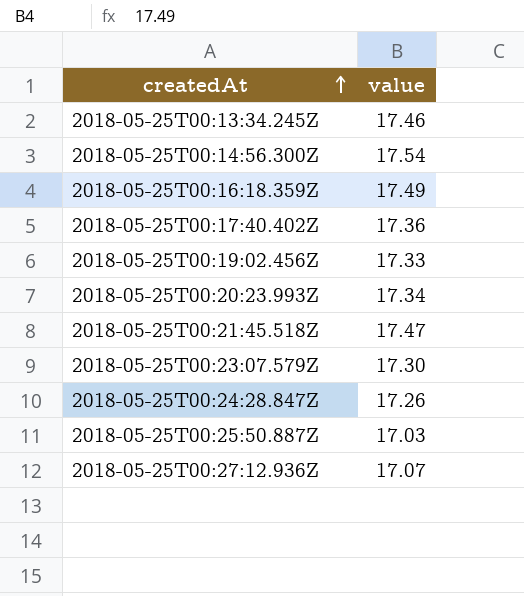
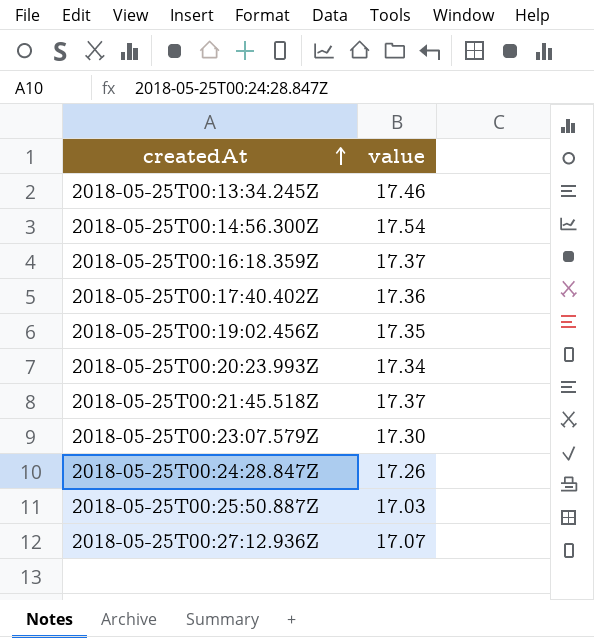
2018-05-25T00:16:18.359Z | value: 17.49 -> 17.37
2018-05-25T00:19:02.456Z | value: 17.33 -> 17.35
2018-05-25T00:21:45.518Z | value: 17.47 -> 17.37

